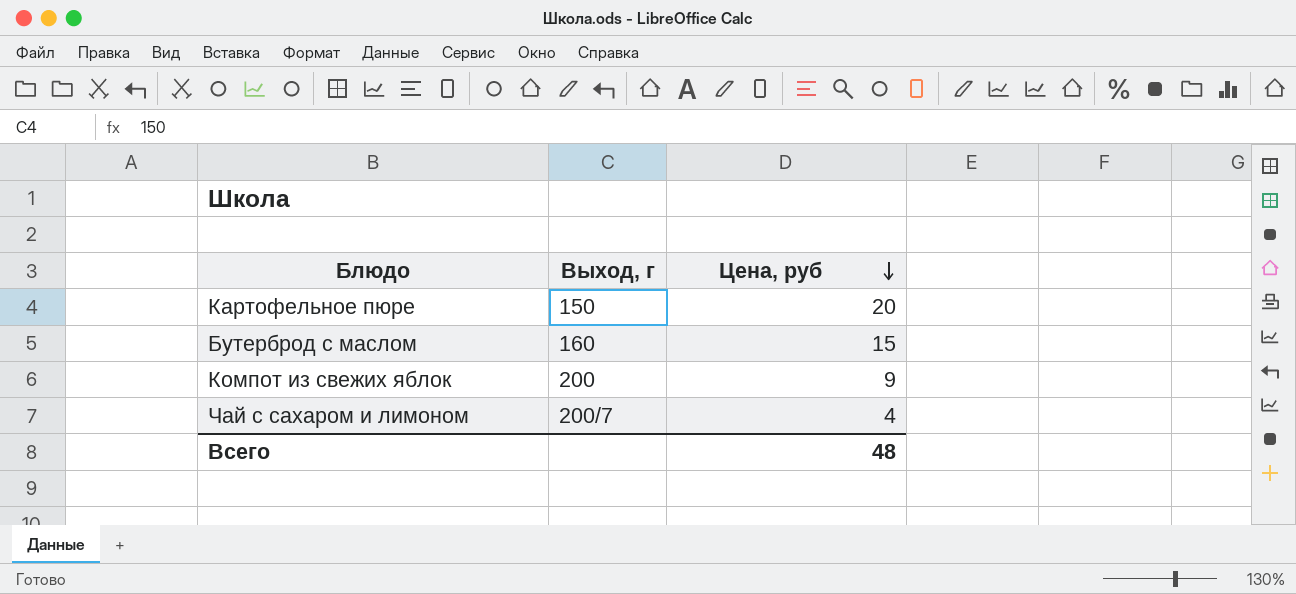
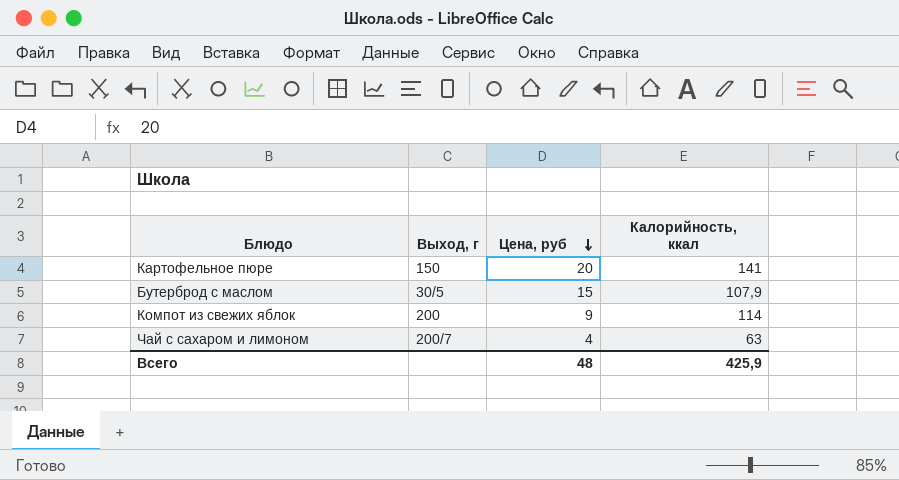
column Калорийность, ккал | position: none -> 4
Бутерброд с маслом | Выход, г: 160 -> 30/5

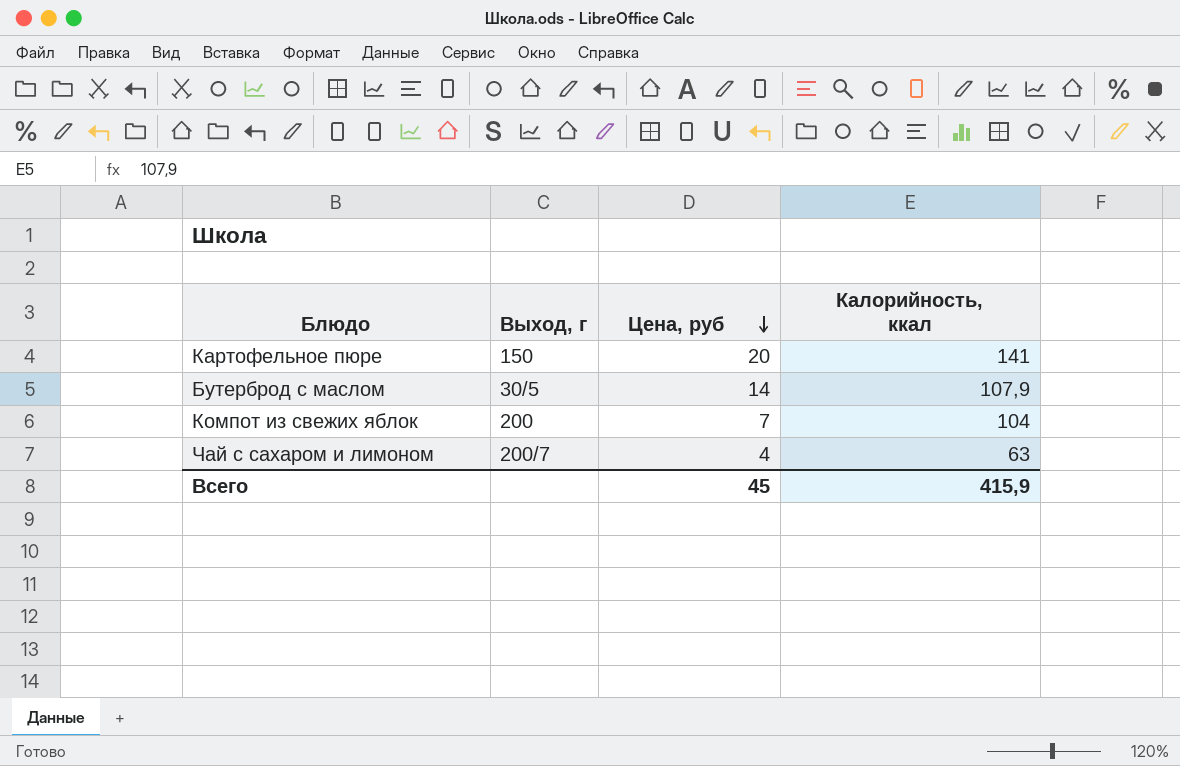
Бутерброд с маслом | Цена, руб: 15 -> 14
Компот из свежих яблок | Цена, руб: 9 -> 7
Компот из свежих яблок | Калорийность, ккал: 114 -> 104
Всего | Цена, руб: 48 -> 45
Всего | Калорийность, ккал: 425,9 -> 415,9

